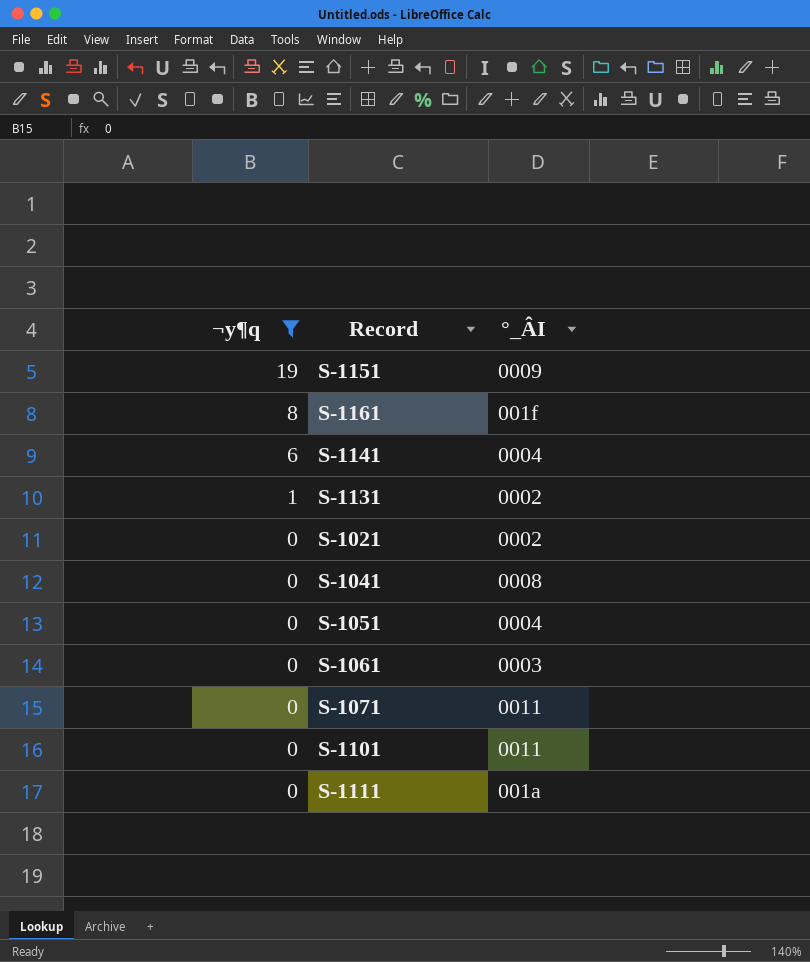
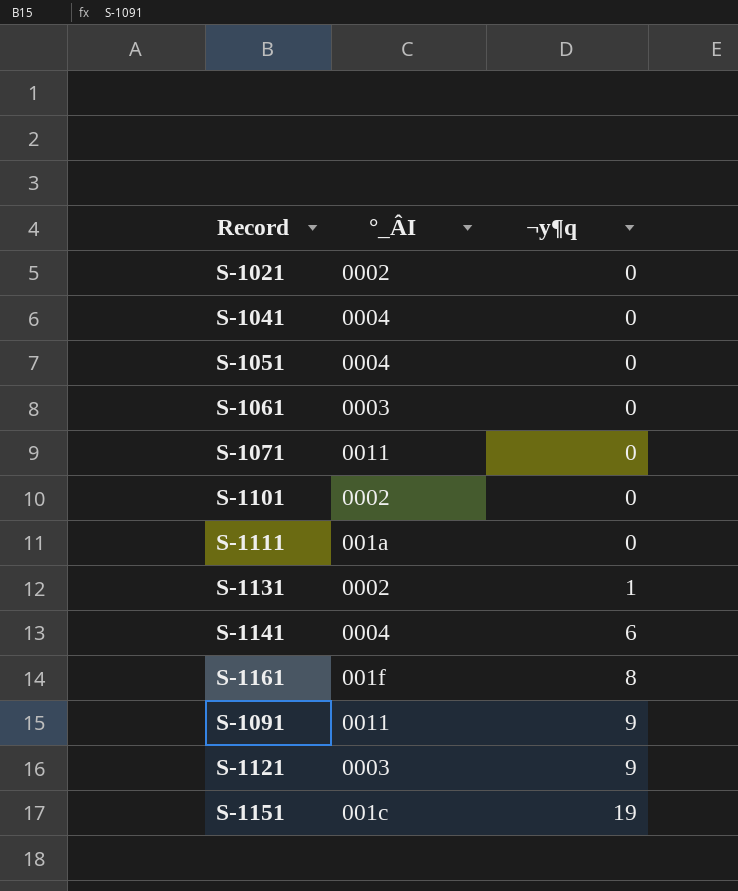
filter: ¬y¶q != 9 -> none
row order: ¬y¶q descending -> ¬y¶q ascending
column ¬y¶q | position: 1 -> 3
S-1041 | °_ÂI: 0008 -> 0004
S-1101 | °_ÂI: 0011 -> 0002
S-1151 | °_ÂI: 0009 -> 001c

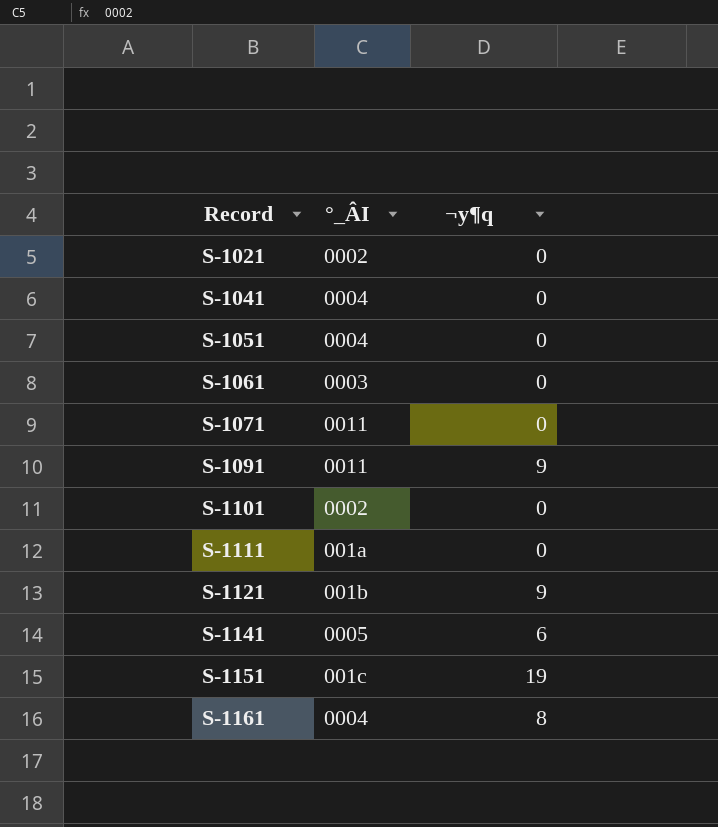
row order: ¬y¶q ascending -> Record ascending
row S-1131: 0002 | 1 -> none
S-1121 | °_ÂI: 0003 -> 001b
S-1141 | °_ÂI: 0004 -> 0005
S-1161 | °_ÂI: 001f -> 0004

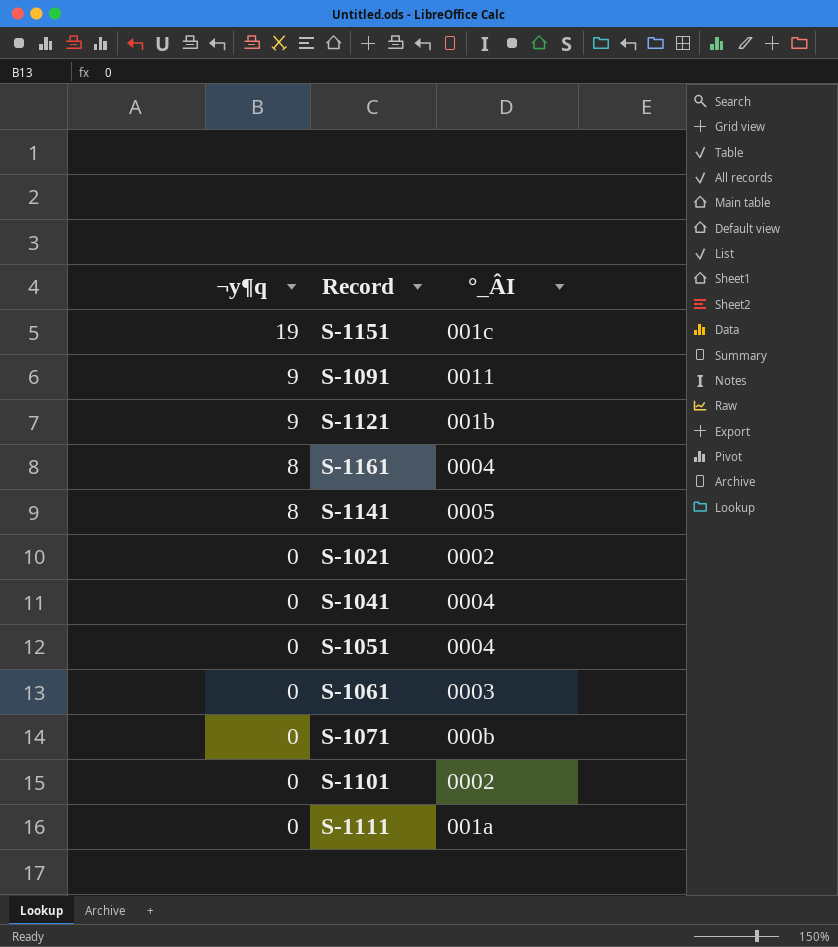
row order: Record ascending -> ¬y¶q descending
column ¬y¶q | position: 3 -> 1
S-1141 | ¬y¶q: 6 -> 8
S-1071 | °_ÂI: 0011 -> 000b

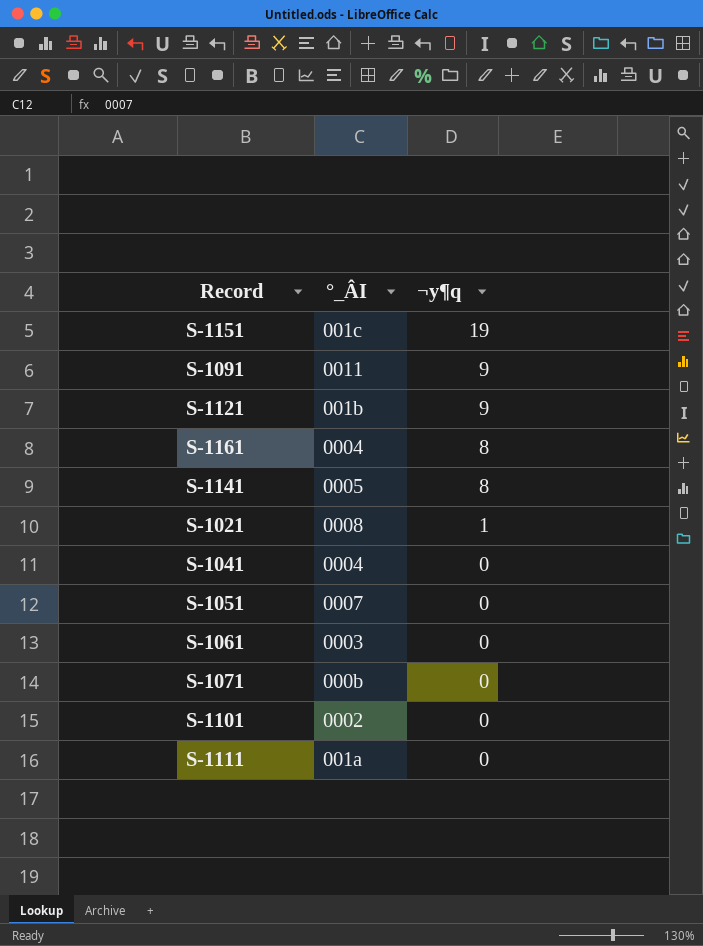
column ¬y¶q | position: 1 -> 3
S-1021 | °_ÂI: 0002 -> 0008
S-1021 | ¬y¶q: 0 -> 1
S-1051 | °_ÂI: 0004 -> 0007

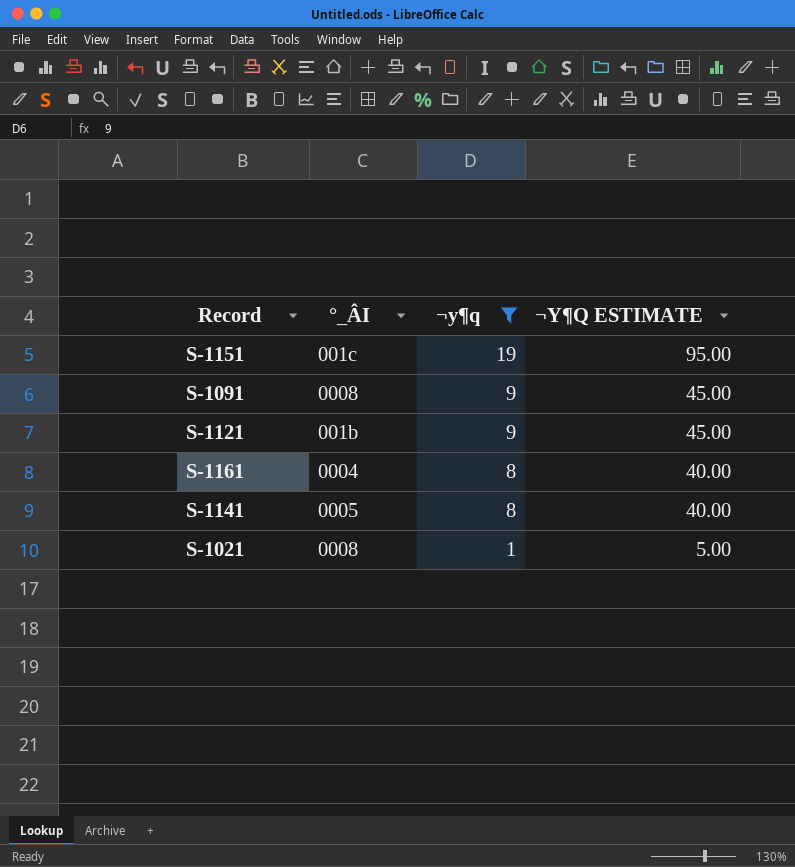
filter: none -> ¬y¶q != 0
column ¬Y¶Q ESTIMATE | formula: none -> [¬y¶q] * 5
S-1091 | °_ÂI: 0011 -> 0008

